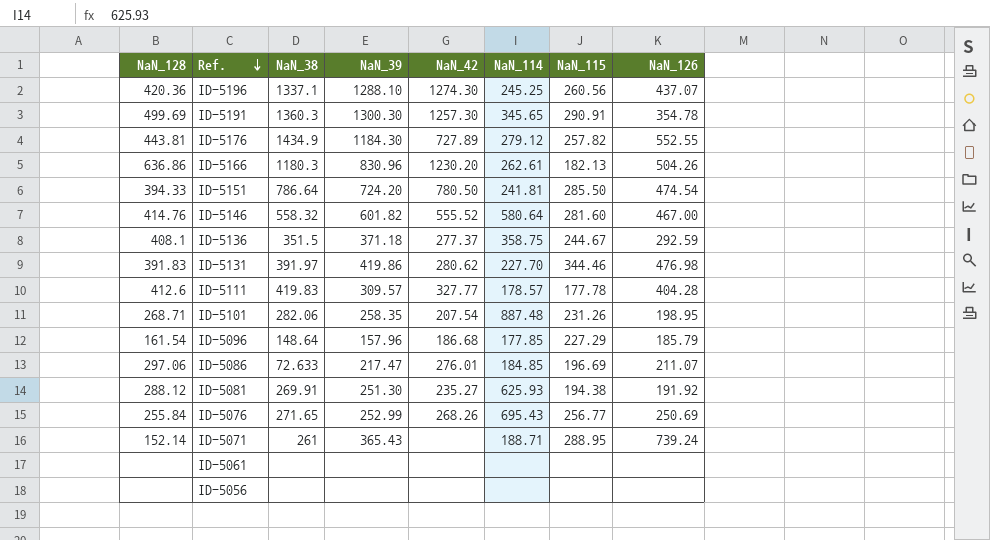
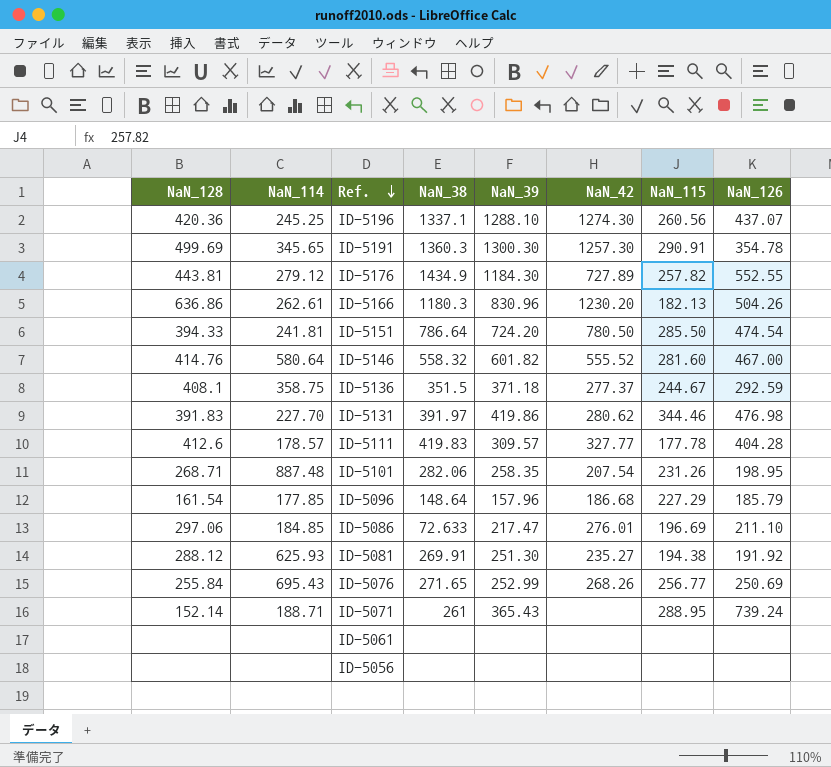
column NaN_114 | position: 6 -> 2
ID-5086 | NaN_126: 211.07 -> 211.10

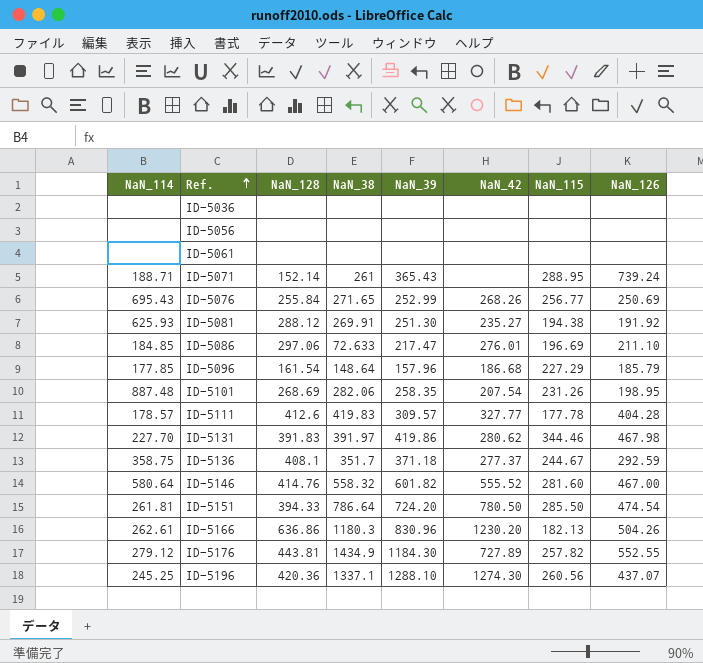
row order: Ref. descending -> Ref. ascending
column NaN_128 | position: 1 -> 3
row ID-5191: 499.69 | 345.65 | 1360.3 | 1300.30 | 1257.30 | 290.91 | 354.78 -> none
row ID-5036: none -> none | none | none | none | none | none | none
ID-5101 | NaN_128: 268.71 -> 268.69
ID-5131 | NaN_126: 476.98 -> 467.98
ID-5136 | NaN_38: 351.5 -> 351.7
ID-5151 | NaN_114: 241.81 -> 261.81

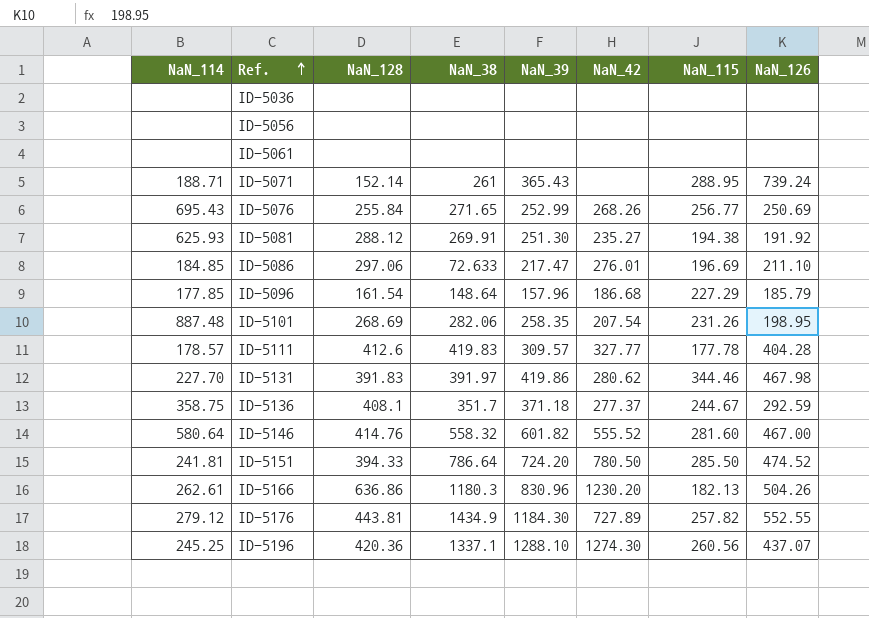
ID-5151 | NaN_114: 261.81 -> 241.81
ID-5151 | NaN_126: 474.54 -> 474.52

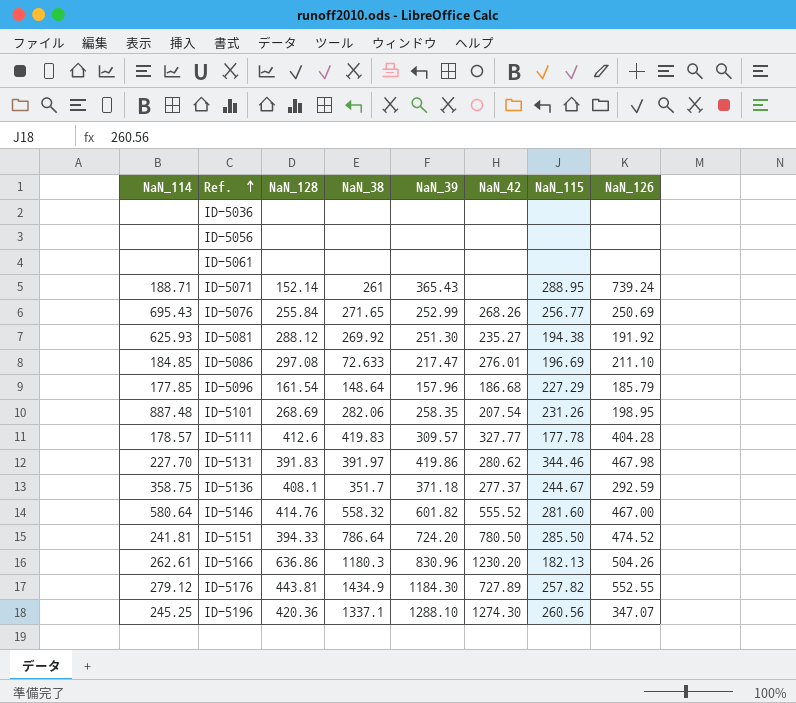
ID-5081 | NaN_38: 269.91 -> 269.92
ID-5086 | NaN_128: 297.06 -> 297.08
ID-5196 | NaN_126: 437.07 -> 347.07

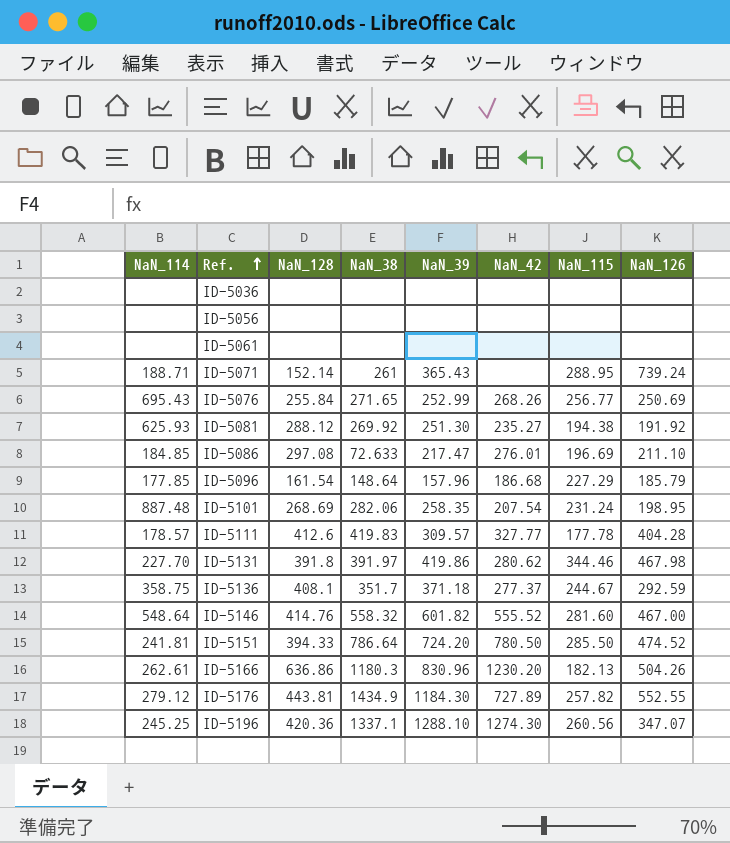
ID-5101 | NaN_115: 231.26 -> 231.24
ID-5131 | NaN_128: 391.83 -> 391.8
ID-5146 | NaN_114: 580.64 -> 548.64

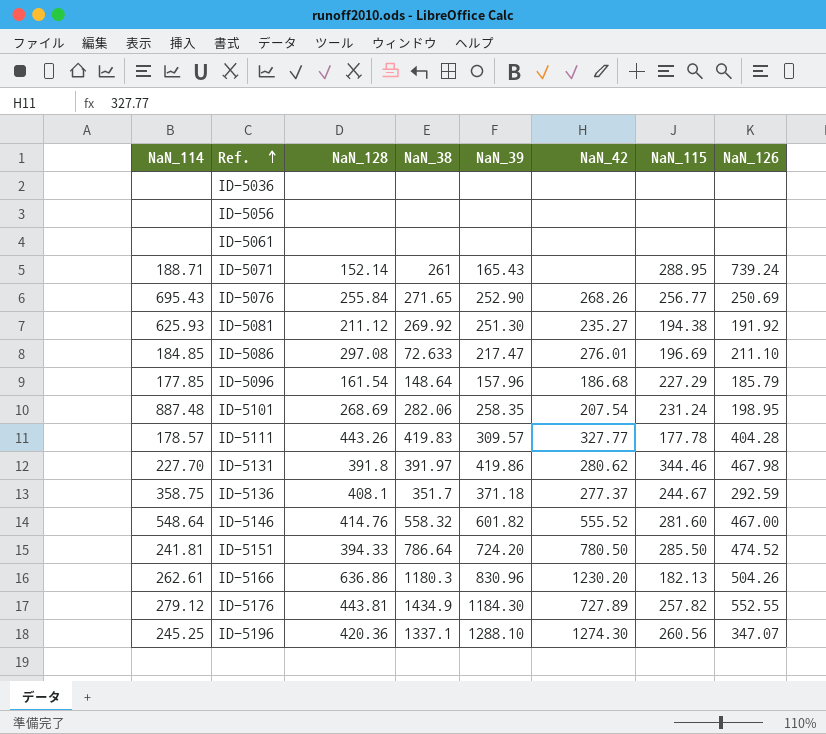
ID-5071 | NaN_39: 365.43 -> 165.43
ID-5076 | NaN_39: 252.99 -> 252.90
ID-5081 | NaN_128: 288.12 -> 211.12
ID-5111 | NaN_128: 412.6 -> 443.26

